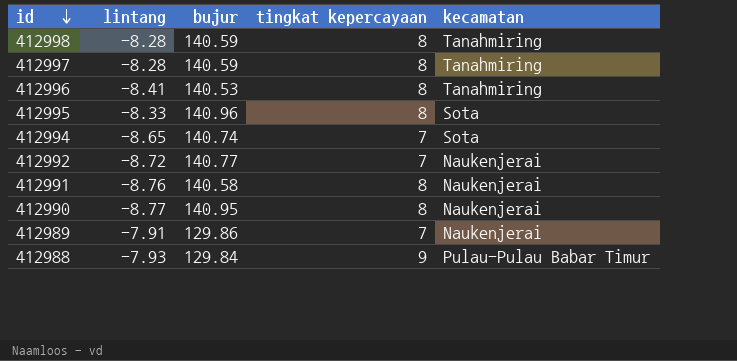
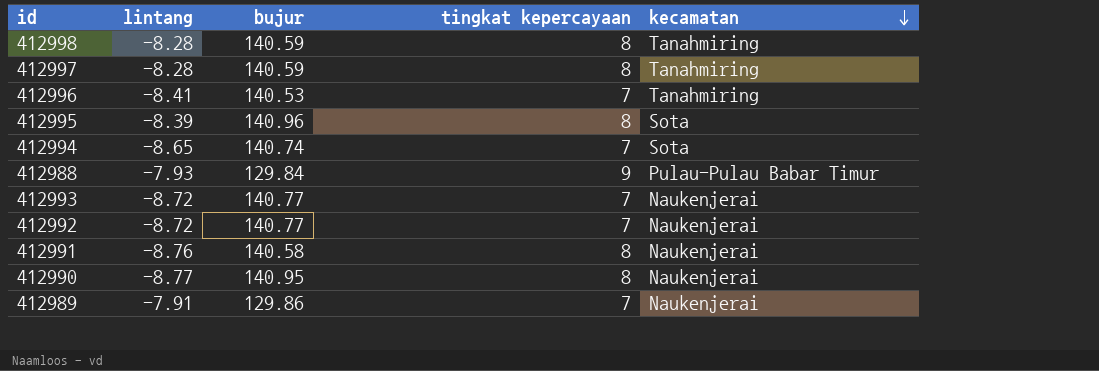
row order: id descending -> kecamatan descending
412996 | tingkat kepercayaan: 8 -> 7
412995 | lintang: -8.33 -> -8.39
row 412993: none -> -8.72 | 140.77 | 7 | Naukenjerai

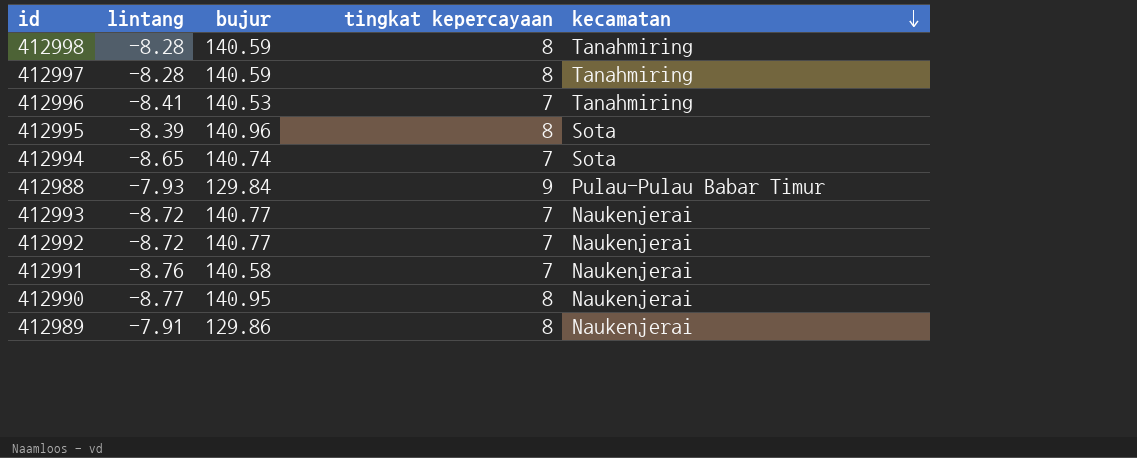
412991 | tingkat kepercayaan: 8 -> 7
412989 | tingkat kepercayaan: 7 -> 8

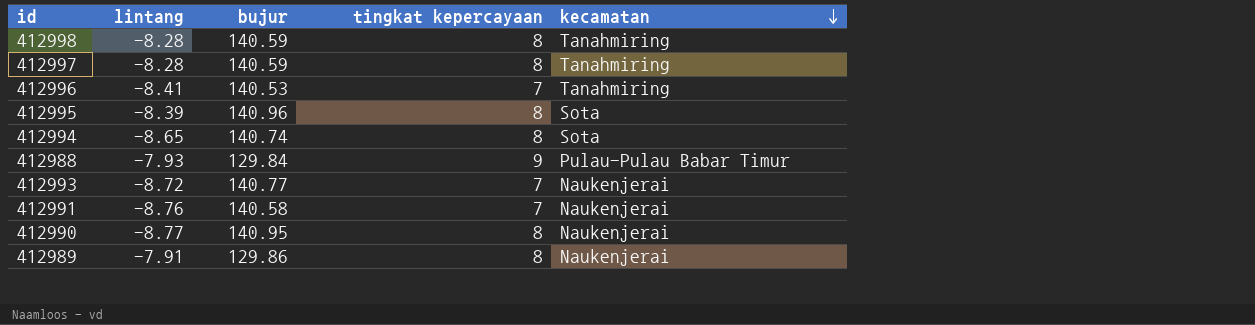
row 412992: -8.72 | 140.77 | 7 | Naukenjerai -> none
412994 | tingkat kepercayaan: 7 -> 8

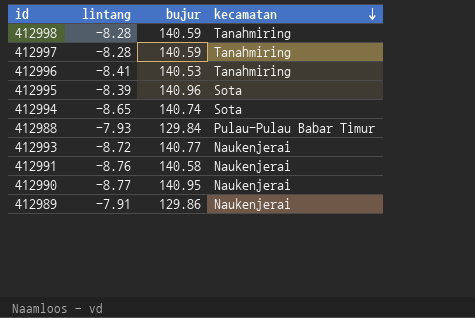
column tingkat kepercayaan | position: 4 -> none

